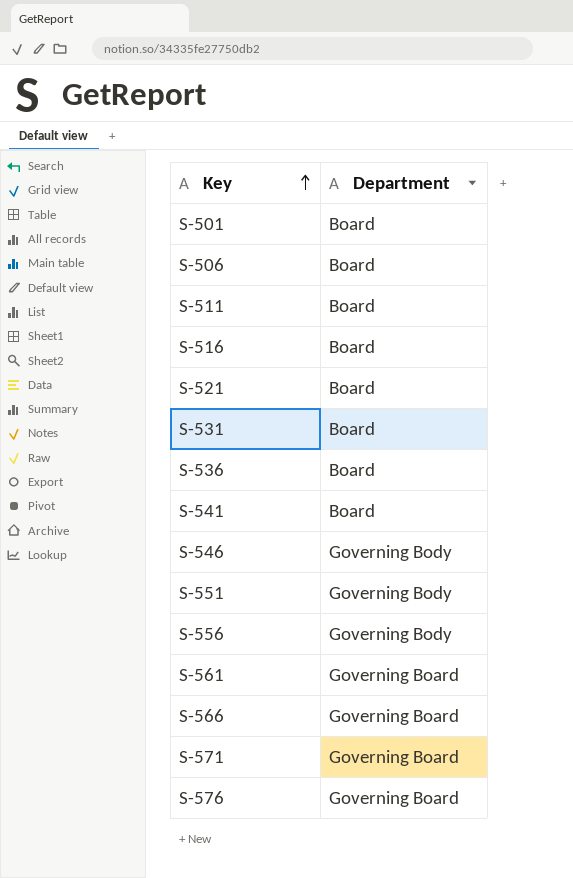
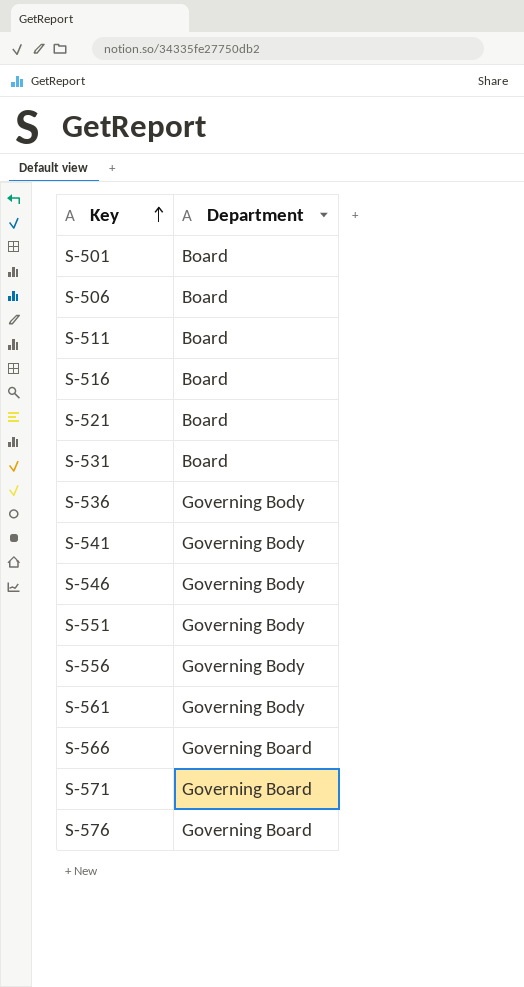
S-536 | Department: Board -> Governing Body
S-541 | Department: Board -> Governing Body
S-561 | Department: Governing Board -> Governing Body

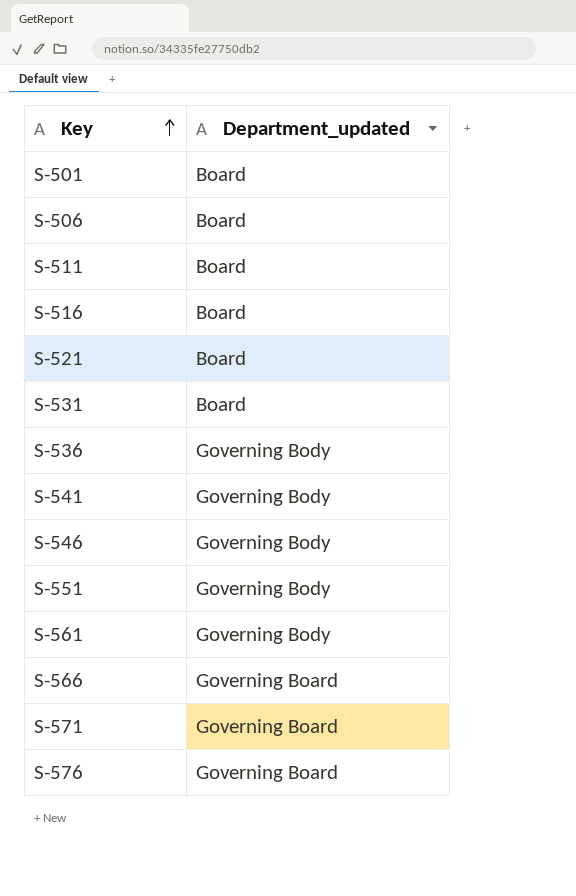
column name: Department -> Department_updated
row S-556: Governing Body -> none

